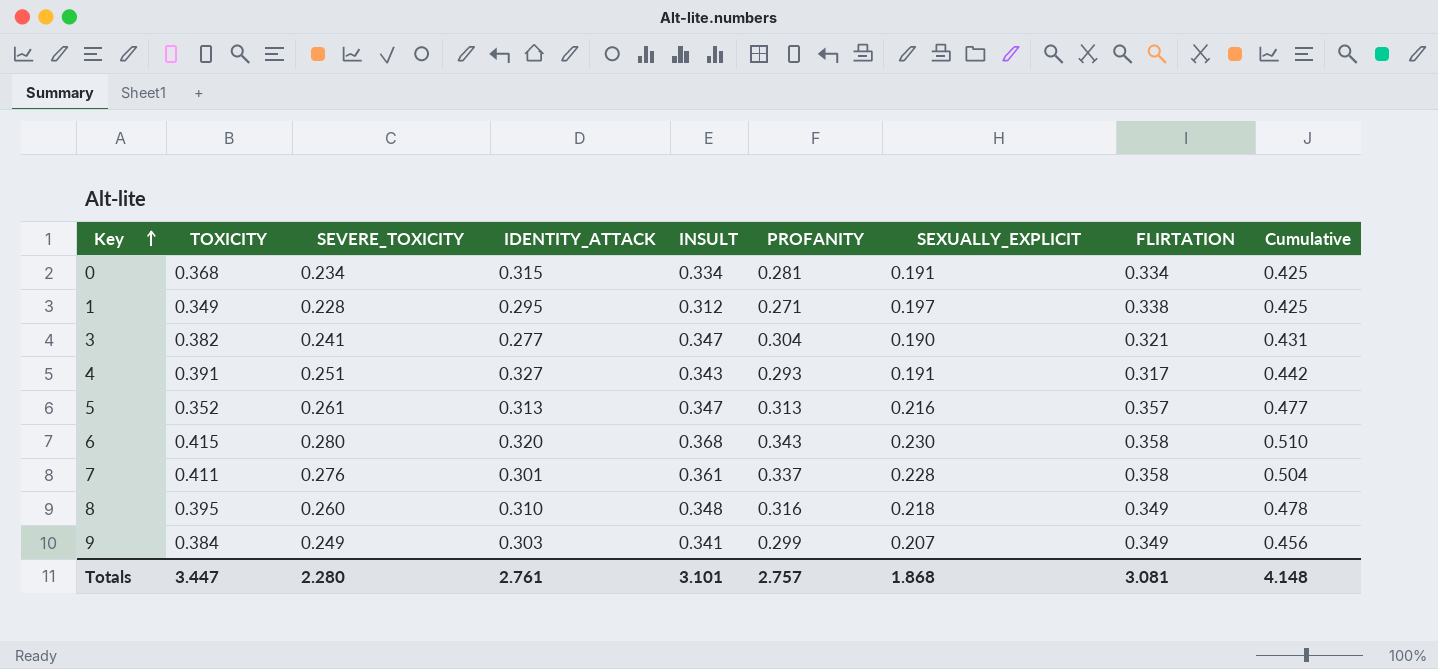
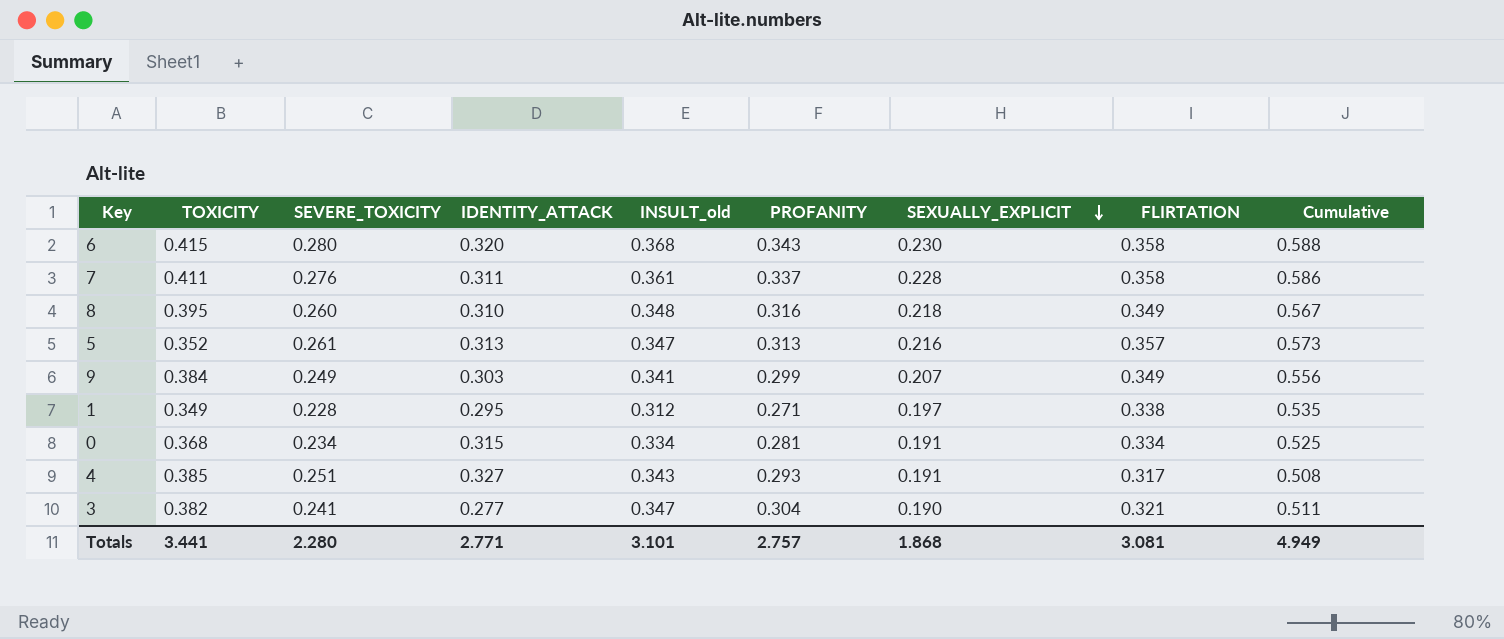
row order: Key ascending -> SEXUALLY_EXPLICIT descending
column name: INSULT -> INSULT_old
column Cumulative | formula: [SEVERE_TOXICITY] + [SEXUALLY_EXPLICIT] -> [SEXUALLY_EXPLICIT] + [FLIRTATION]
7 | IDENTITY_ATTACK: 0.301 -> 0.311
4 | TOXICITY: 0.391 -> 0.385
Totals | TOXICITY: 3.447 -> 3.441
Totals | IDENTITY_ATTACK: 2.761 -> 2.771
Totals | Cumulative: 4.148 -> 4.949

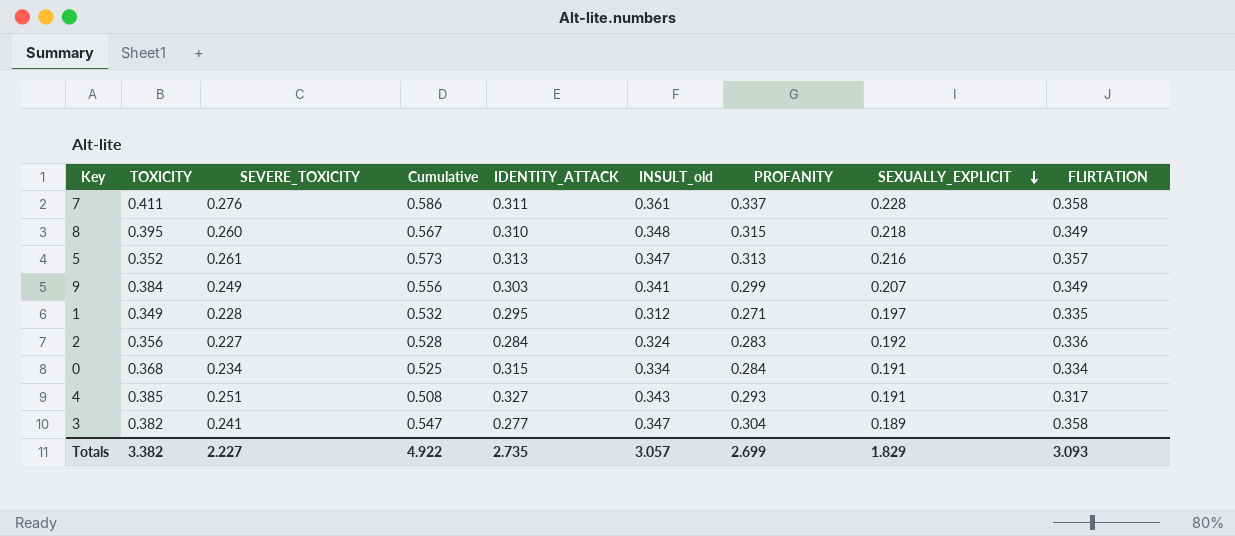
column Cumulative | position: 9 -> 4
row 6: 0.415 | 0.280 | 0.320 | 0.368 | 0.343 | 0.230 | 0.358 | 0.588 -> none
8 | PROFANITY: 0.316 -> 0.315
1 | Cumulative: 0.535 -> 0.532
1 | FLIRTATION: 0.338 -> 0.335
row 2: none -> 0.356 | 0.227 | 0.528 | 0.284 | 0.324 | 0.283 | 0.192 | 0.336
0 | PROFANITY: 0.281 -> 0.284
3 | Cumulative: 0.511 -> 0.547
3 | SEXUALLY_EXPLICIT: 0.190 -> 0.189
3 | FLIRTATION: 0.321 -> 0.358
Totals | TOXICITY: 3.441 -> 3.382
Totals | SEVERE_TOXICITY: 2.280 -> 2.227
Totals | Cumulative: 4.949 -> 4.922
Totals | IDENTITY_ATTACK: 2.771 -> 2.735
Totals | INSULT_old: 3.101 -> 3.057
Totals | PROFANITY: 2.757 -> 2.699
Totals | SEXUALLY_EXPLICIT: 1.868 -> 1.829
Totals | FLIRTATION: 3.081 -> 3.093

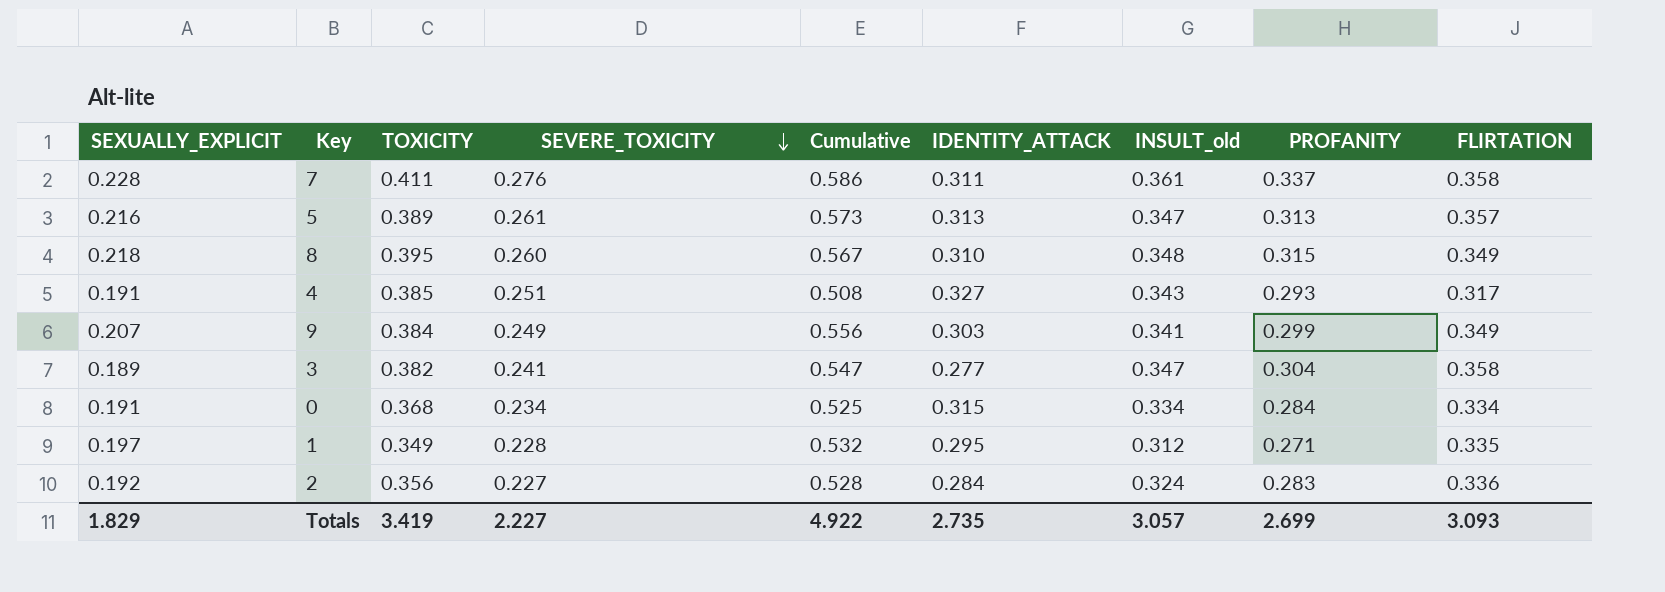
row order: SEXUALLY_EXPLICIT descending -> SEVERE_TOXICITY descending
column SEXUALLY_EXPLICIT | position: 8 -> 1
5 | TOXICITY: 0.352 -> 0.389
Totals | TOXICITY: 3.382 -> 3.419

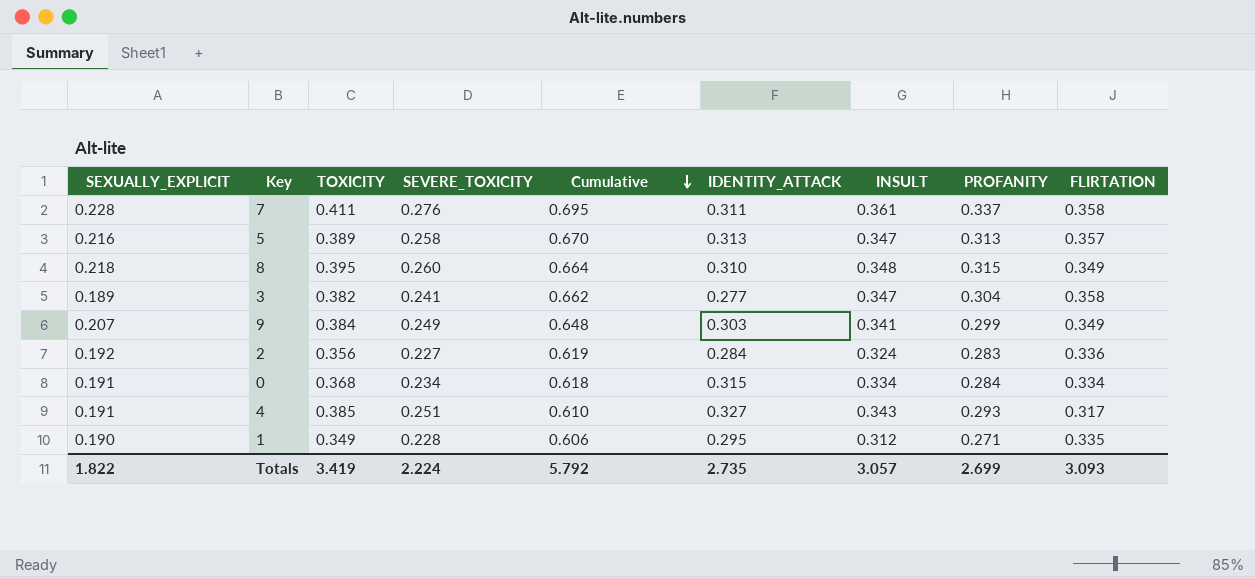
row order: SEVERE_TOXICITY descending -> Cumulative descending
column Cumulative | formula: [SEXUALLY_EXPLICIT] + [FLIRTATION] -> [PROFANITY] + [FLIRTATION]
column name: INSULT_old -> INSULT
5 | SEVERE_TOXICITY: 0.261 -> 0.258
1 | SEXUALLY_EXPLICIT: 0.197 -> 0.190
Totals | SEXUALLY_EXPLICIT: 1.829 -> 1.822
Totals | SEVERE_TOXICITY: 2.227 -> 2.224
Totals | Cumulative: 4.922 -> 5.792

